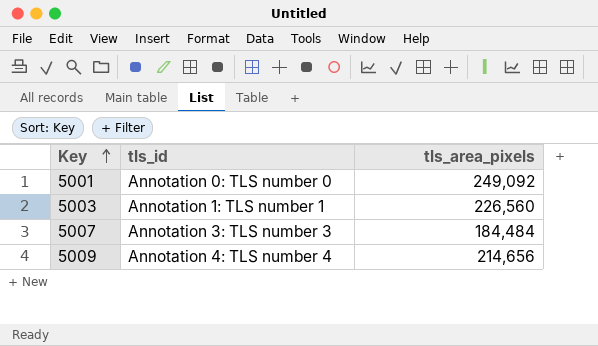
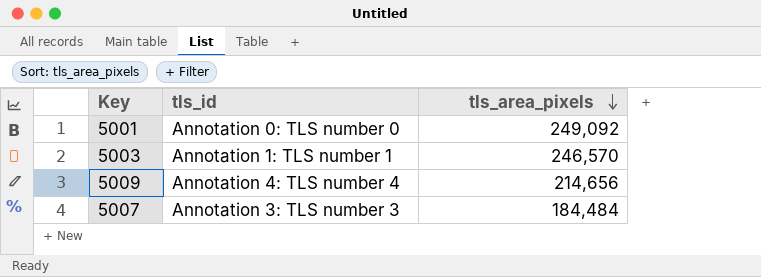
row order: Key ascending -> tls_area_pixels descending
5003 | tls_area_pixels: 226,560 -> 246,570

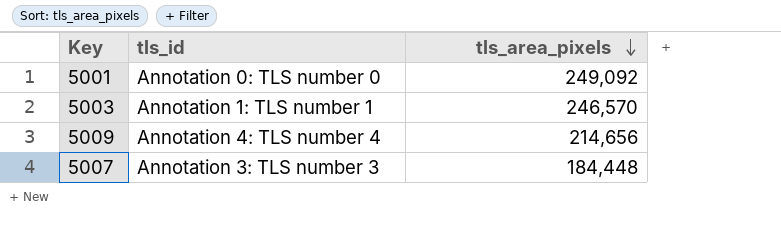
5007 | tls_area_pixels: 184,484 -> 184,448

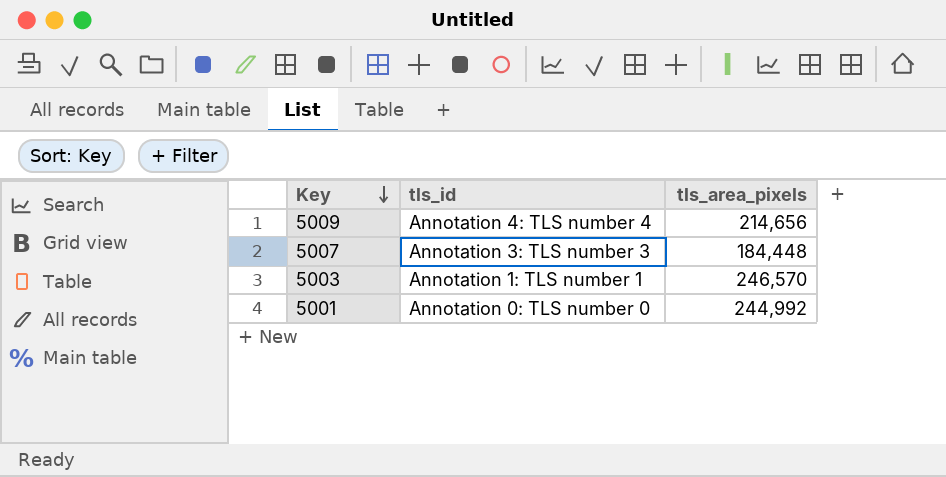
row order: tls_area_pixels descending -> Key descending
5001 | tls_area_pixels: 249,092 -> 244,992

